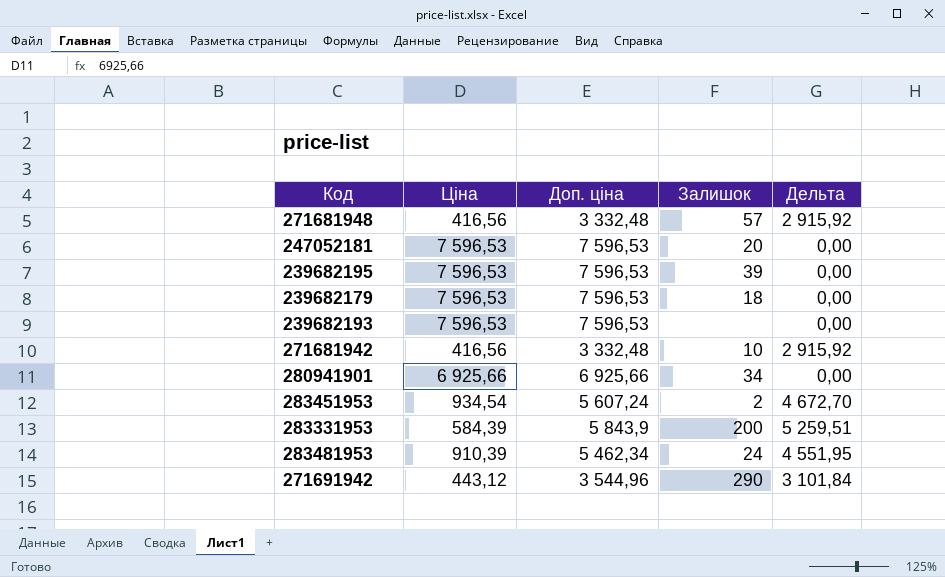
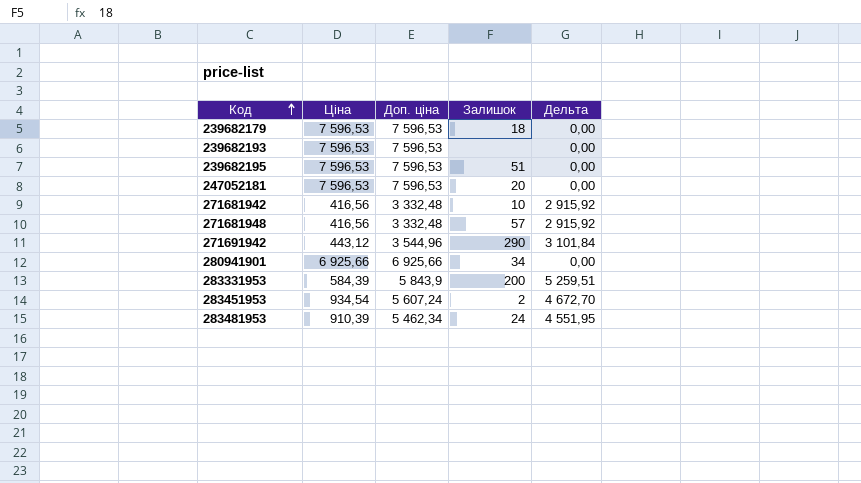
row order: none -> Код ascending
239682195 | Залишок: 39 -> 51

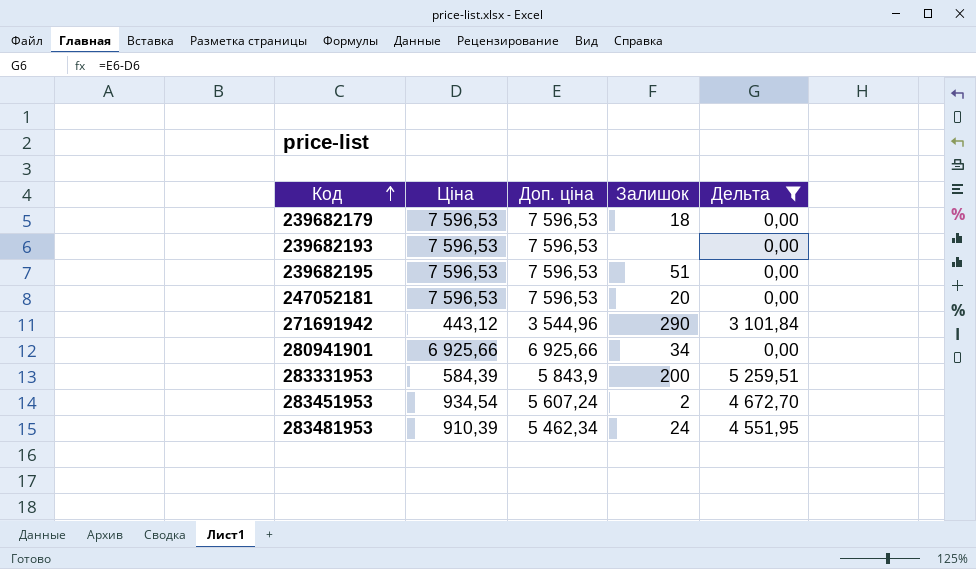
filter: none -> Дельта != 2 915,92

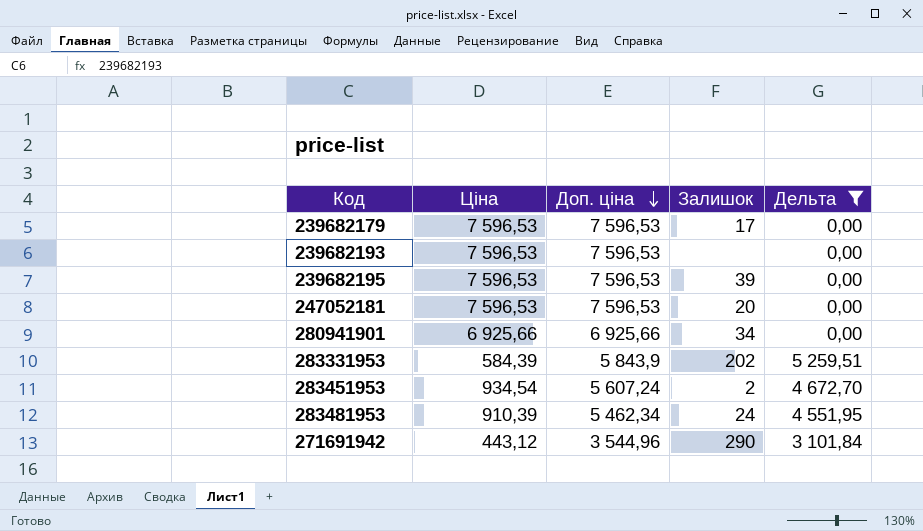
row order: Код ascending -> Доп. ціна descending
239682179 | Залишок: 18 -> 17
239682195 | Залишок: 51 -> 39
283331953 | Залишок: 200 -> 202

